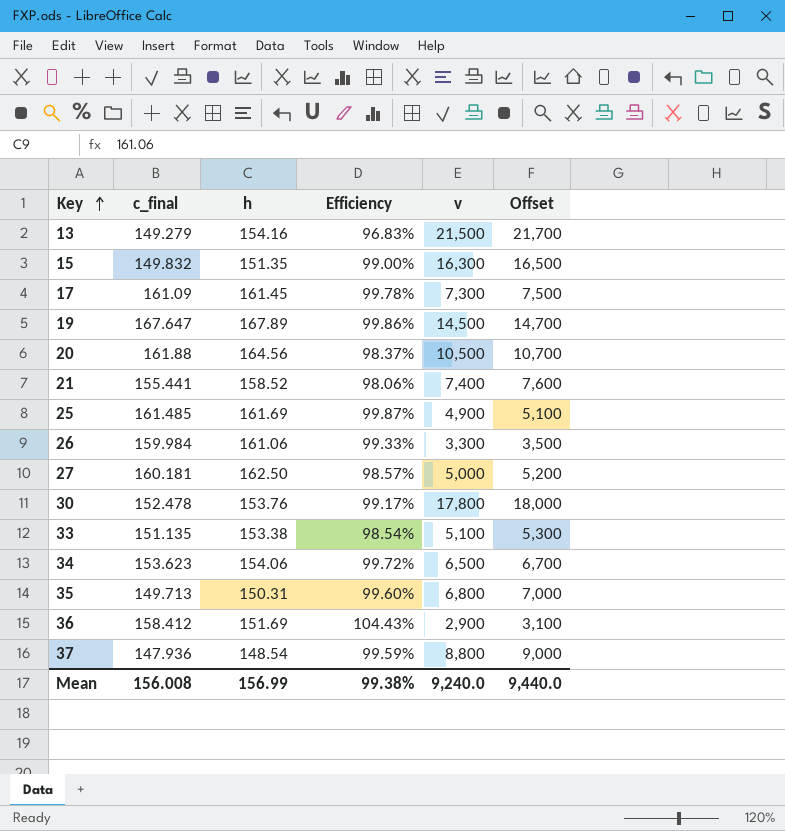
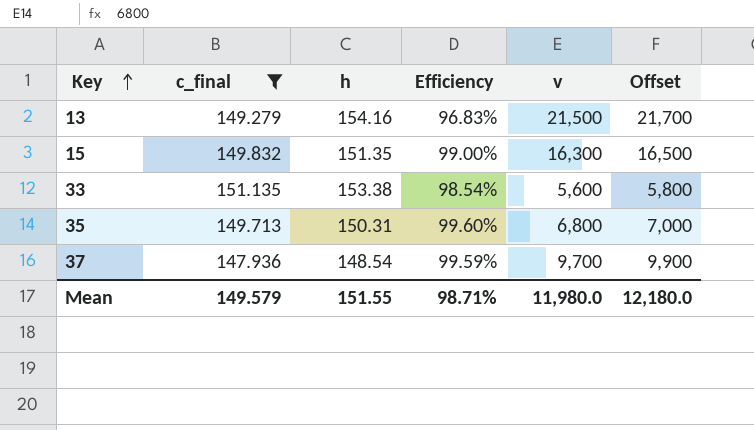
filter: none -> c_final <= 151.135
33 | v: 5,100 -> 5,600
33 | Offset: 5,300 -> 5,800
37 | v: 8,800 -> 9,700
37 | Offset: 9,000 -> 9,900
Mean | c_final: 156.008 -> 149.579
Mean | h: 156.99 -> 151.55
Mean | Efficiency: 99.38% -> 98.71%
Mean | v: 9,240.0 -> 11,980.0
Mean | Offset: 9,440.0 -> 12,180.0

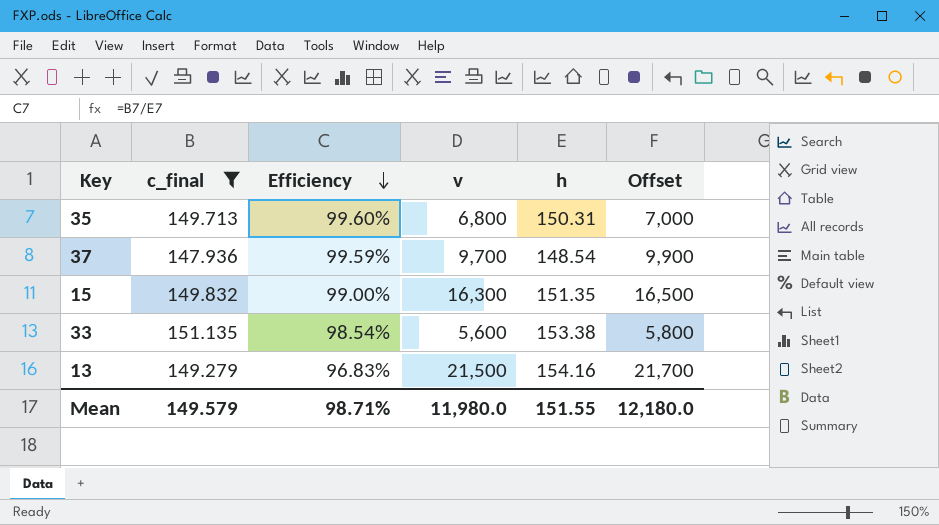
row order: Key ascending -> Efficiency descending
column h | position: 3 -> 5

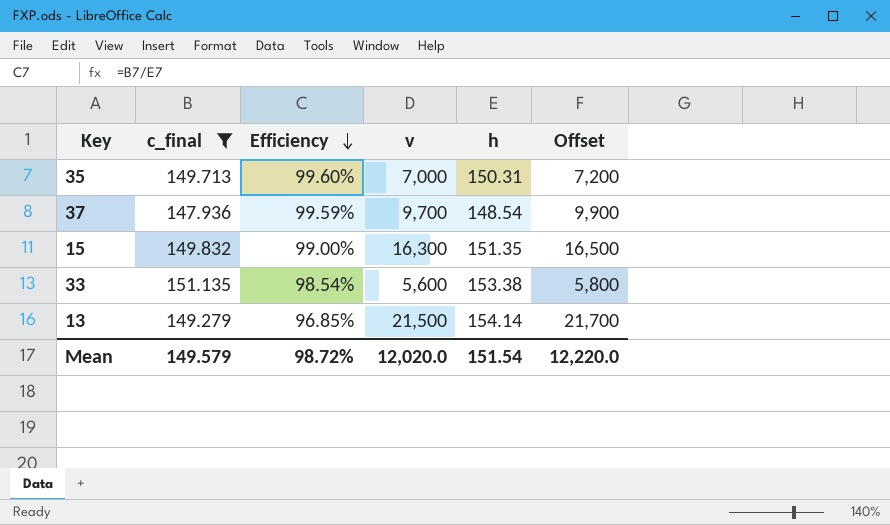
35 | v: 6,800 -> 7,000
35 | Offset: 7,000 -> 7,200
13 | Efficiency: 96.83% -> 96.85%
13 | h: 154.16 -> 154.14
Mean | Efficiency: 98.71% -> 98.72%
Mean | v: 11,980.0 -> 12,020.0
Mean | h: 151.55 -> 151.54
Mean | Offset: 12,180.0 -> 12,220.0

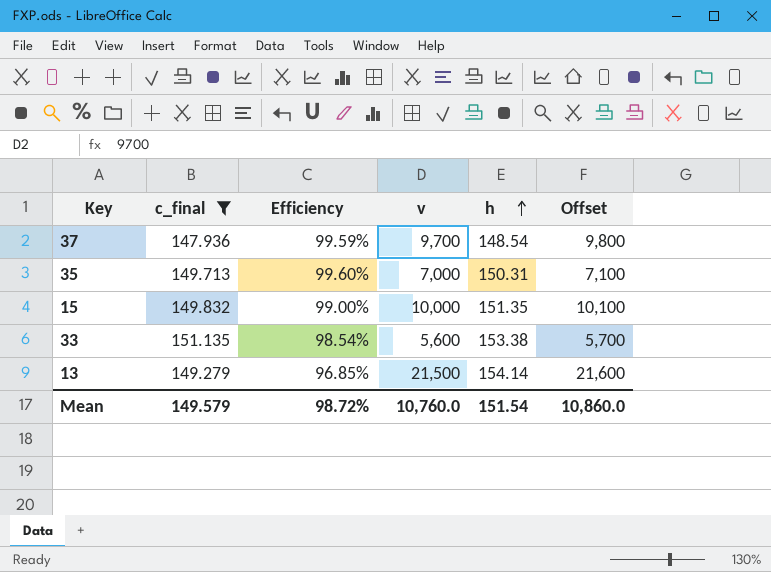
row order: Efficiency descending -> h ascending
column Offset | formula: [v] + 200 -> [v] + 100
15 | v: 16,300 -> 10,000
Mean | v: 12,020.0 -> 10,760.0
Mean | Offset: 12,220.0 -> 10,860.0

